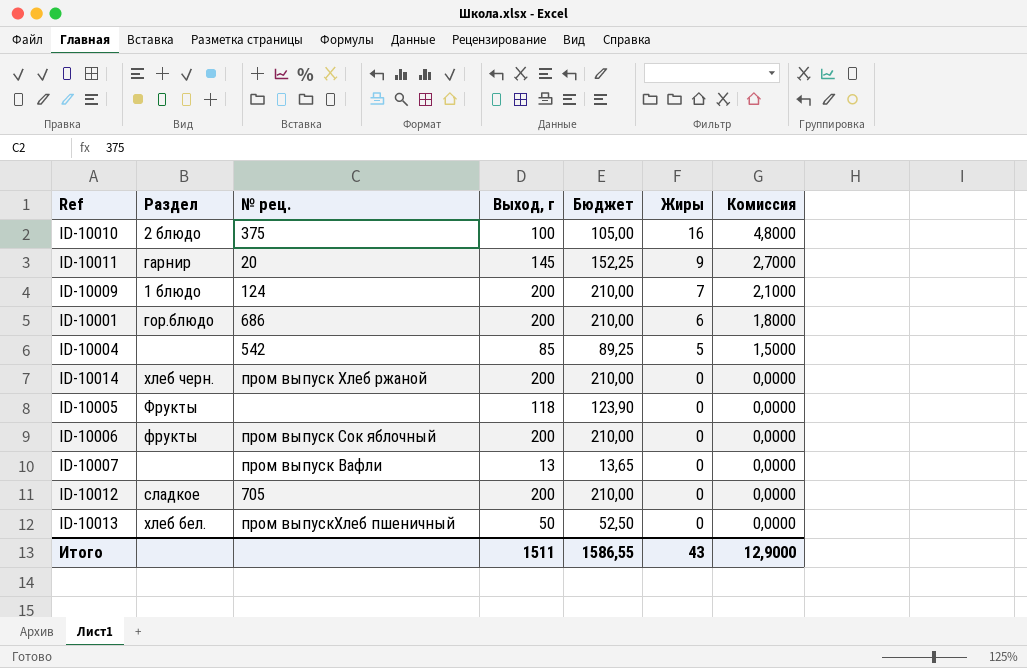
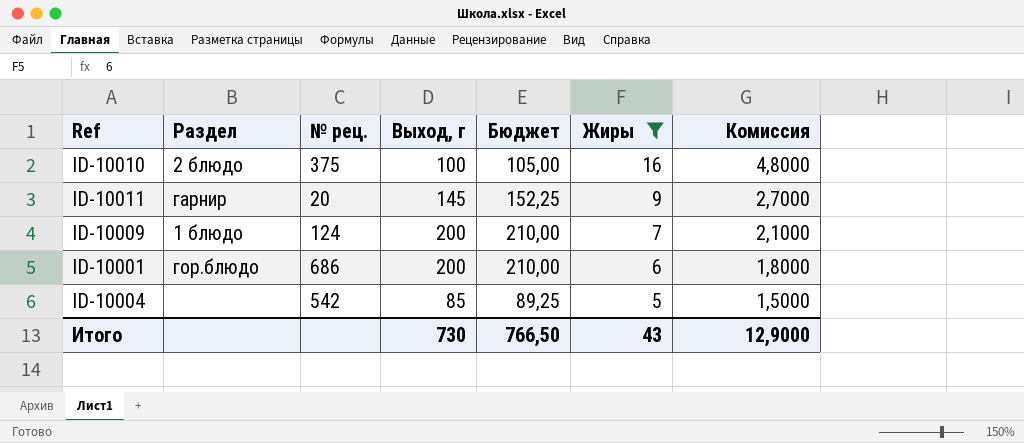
filter: none -> Жиры != 0
Итого | Выход, г: 1511 -> 730
Итого | Бюджет: 1586,55 -> 766,50

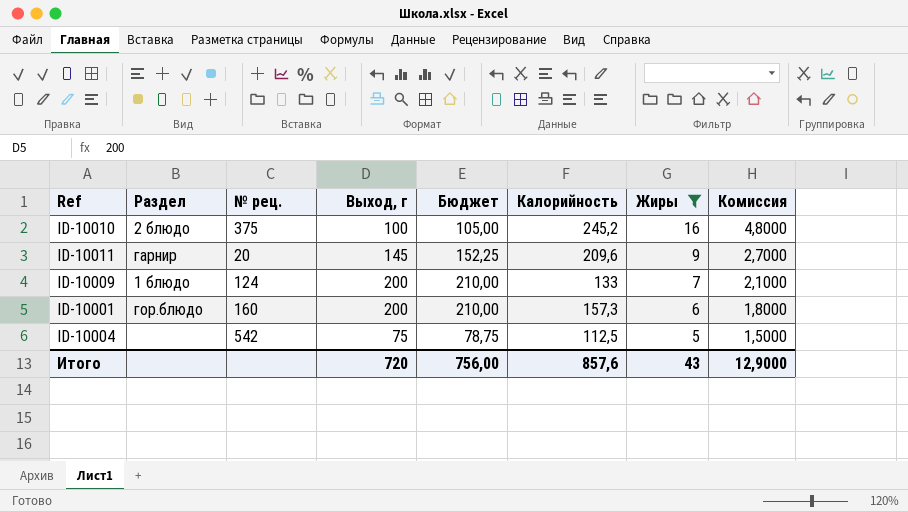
column Калорийность | position: none -> 6
ID-10001 | № рец.: 686 -> 160
ID-10004 | Выход, г: 85 -> 75
ID-10004 | Бюджет: 89,25 -> 78,75
Итого | Выход, г: 730 -> 720
Итого | Бюджет: 766,50 -> 756,00

